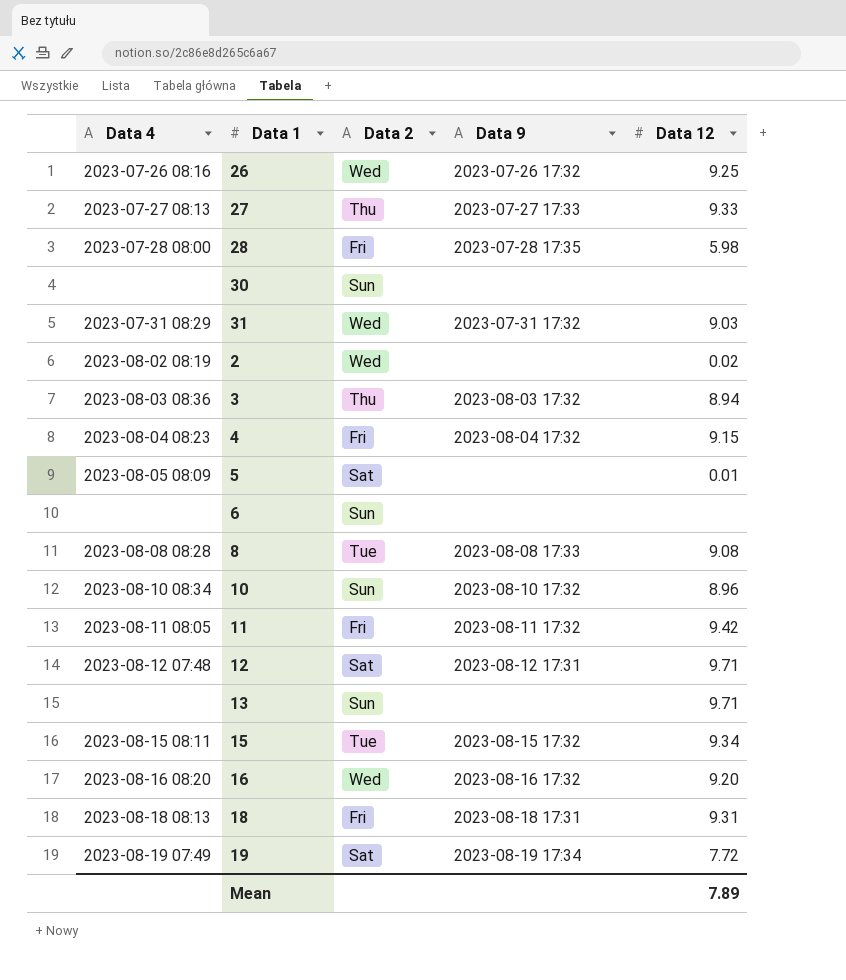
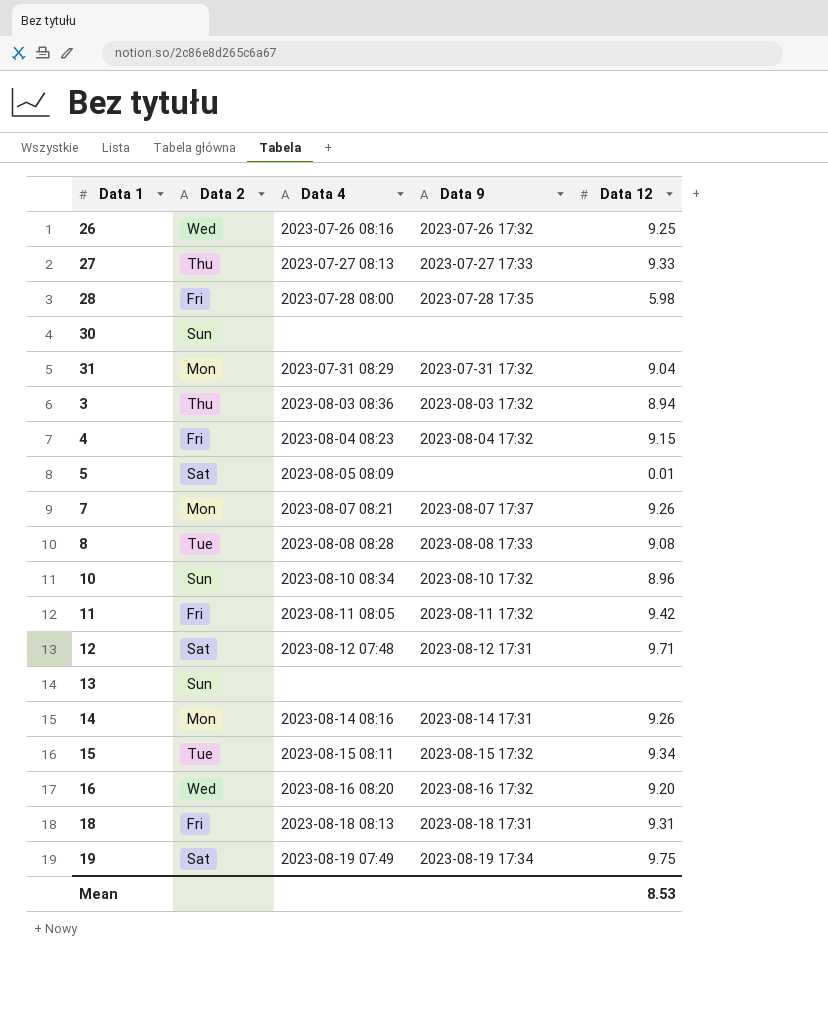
column Data 4 | position: 1 -> 3
row 2: 2023-08-02 08:19 | Wed | none | 0.02 -> none
row 6: none | Sun | none | none -> none
31 | Data 2: Wed -> Mon
31 | Data 12: 9.03 -> 9.04
row 7: none -> Mon | 2023-08-07 08:21 | 2023-08-07 17:37 | 9.26
13 | Data 12: 9.71 -> none
row 14: none -> Mon | 2023-08-14 08:16 | 2023-08-14 17:31 | 9.26
19 | Data 12: 7.72 -> 9.75
Mean | Data 12: 7.89 -> 8.53

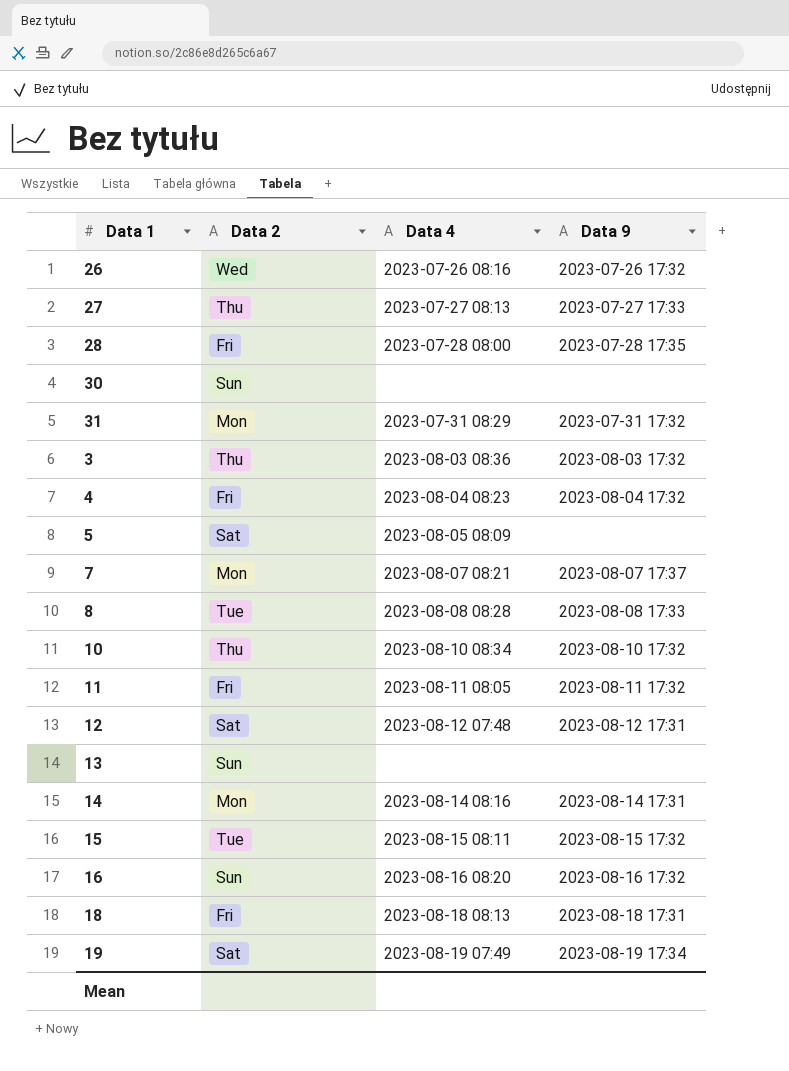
column Data 12 | position: 5 -> none
10 | Data 2: Sun -> Thu
16 | Data 2: Wed -> Sun

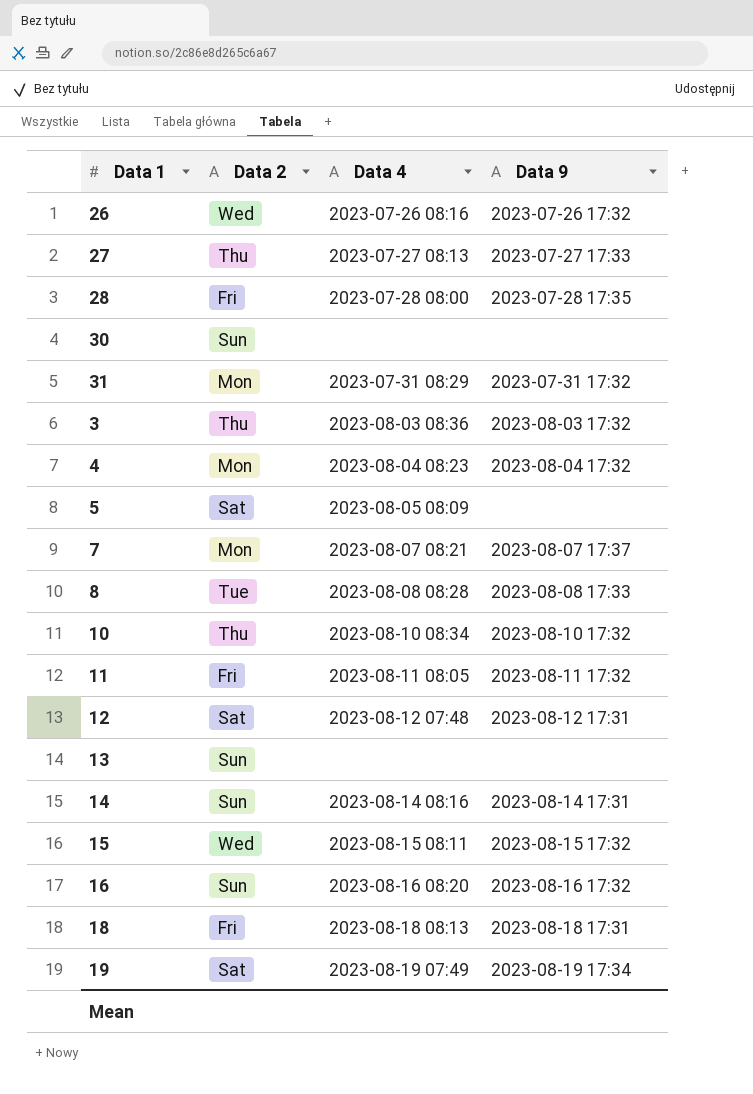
4 | Data 2: Fri -> Mon
14 | Data 2: Mon -> Sun
15 | Data 2: Tue -> Wed

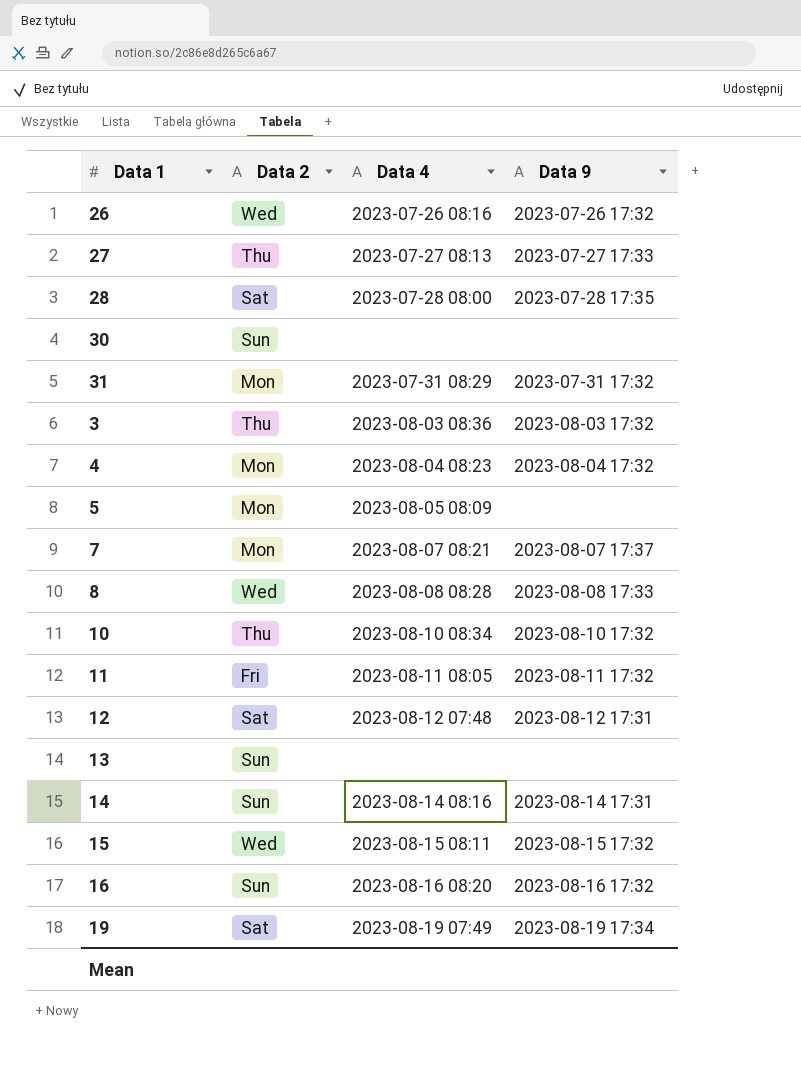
row 18: Fri | 2023-08-18 08:13 | 2023-08-18 17:31 -> none
28 | Data 2: Fri -> Sat
5 | Data 2: Sat -> Mon
8 | Data 2: Tue -> Wed

